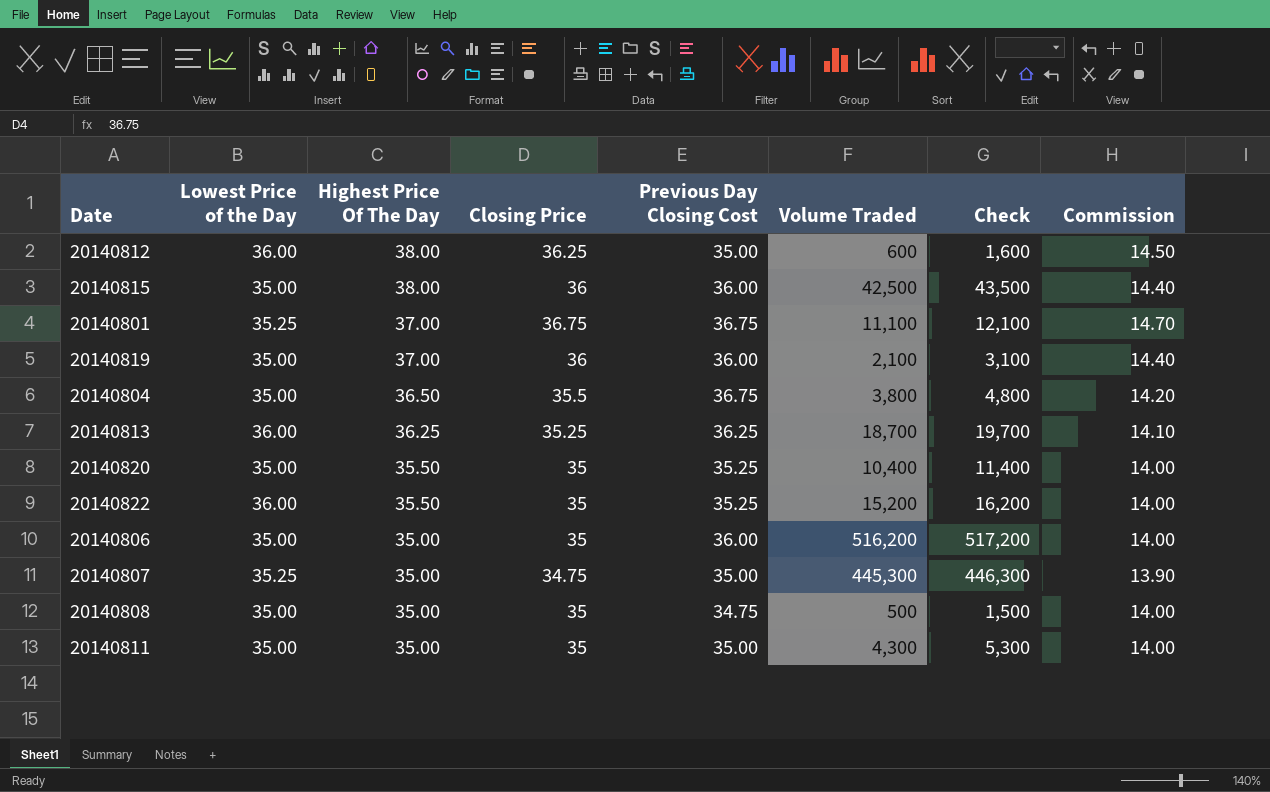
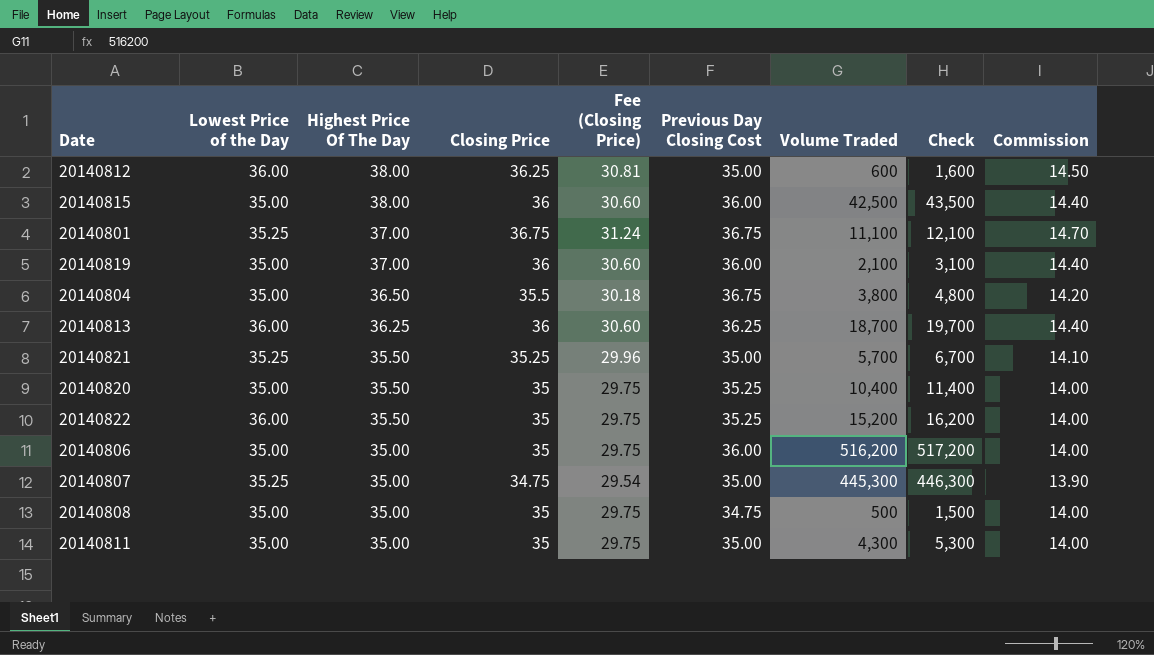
column Fee (Closing Price) | formula: none -> [Closing Price] * 0.85
20140813 | Closing Price: 35.25 -> 36
20140813 | Commission: 14.10 -> 14.40
row 20140821: none -> 35.25 | 35.50 | 35.25 | 29.96 | 35.00 | 5,700 | 6,700 | 14.10

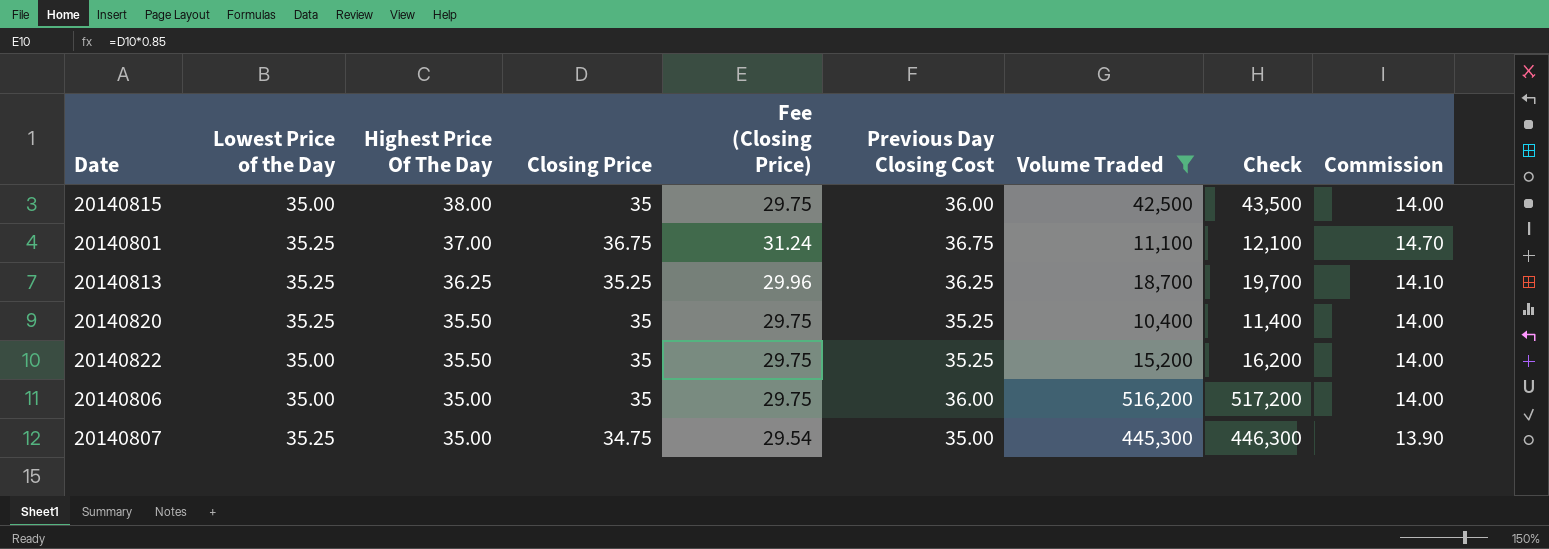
filter: none -> Volume Traded >= 10,400
20140815 | Closing Price: 36 -> 35
20140815 | Fee (Closing Price): 30.60 -> 29.75
20140815 | Commission: 14.40 -> 14.00
20140813 | Lowest Price of the Day: 36.00 -> 35.25
20140813 | Closing Price: 36 -> 35.25
20140813 | Fee (Closing Price): 30.60 -> 29.96
20140813 | Commission: 14.40 -> 14.10
20140820 | Lowest Price of the Day: 35.00 -> 35.25
20140822 | Lowest Price of the Day: 36.00 -> 35.00

